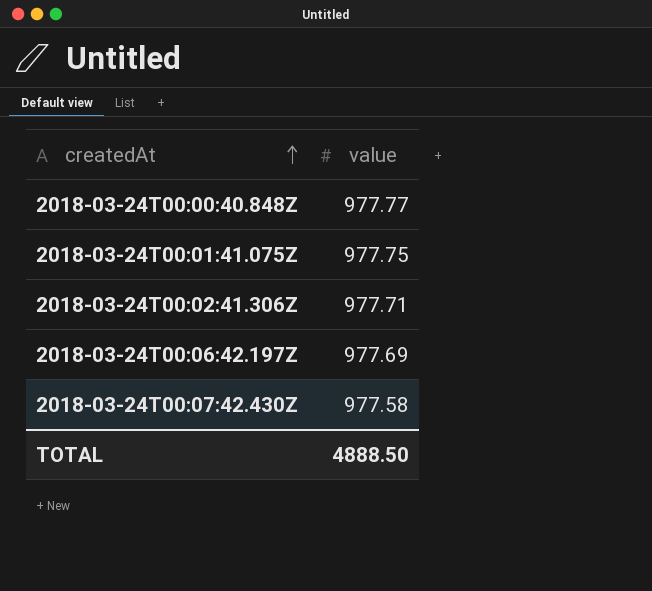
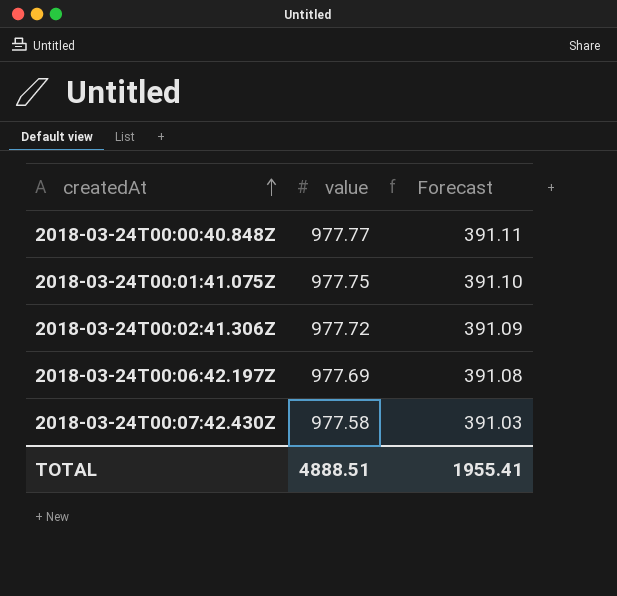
column Forecast | formula: none -> [value] * 0.4
2018-03-24T00:02:41.306Z | value: 977.71 -> 977.72
TOTAL | value: 4888.50 -> 4888.51

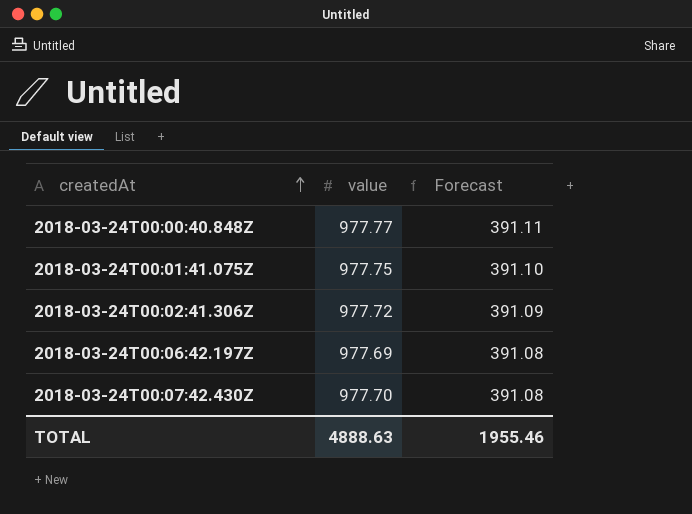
2018-03-24T00:07:42.430Z | value: 977.58 -> 977.70
2018-03-24T00:07:42.430Z | Forecast: 391.03 -> 391.08
TOTAL | value: 4888.51 -> 4888.63
TOTAL | Forecast: 1955.41 -> 1955.46

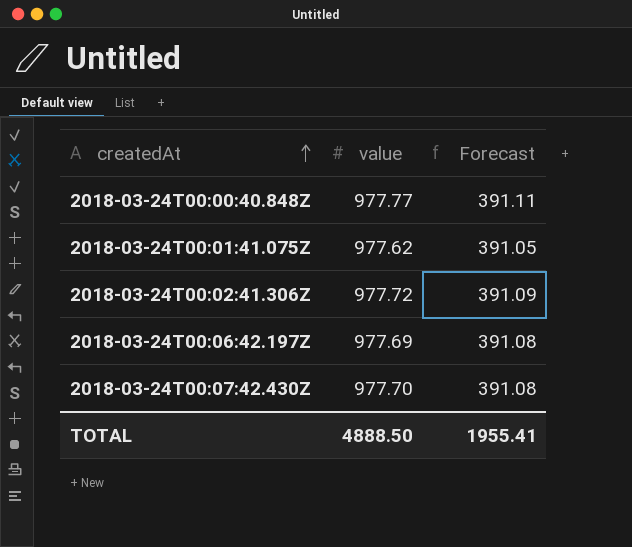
2018-03-24T00:01:41.075Z | value: 977.75 -> 977.62
2018-03-24T00:01:41.075Z | Forecast: 391.10 -> 391.05
TOTAL | value: 4888.63 -> 4888.50
TOTAL | Forecast: 1955.46 -> 1955.41

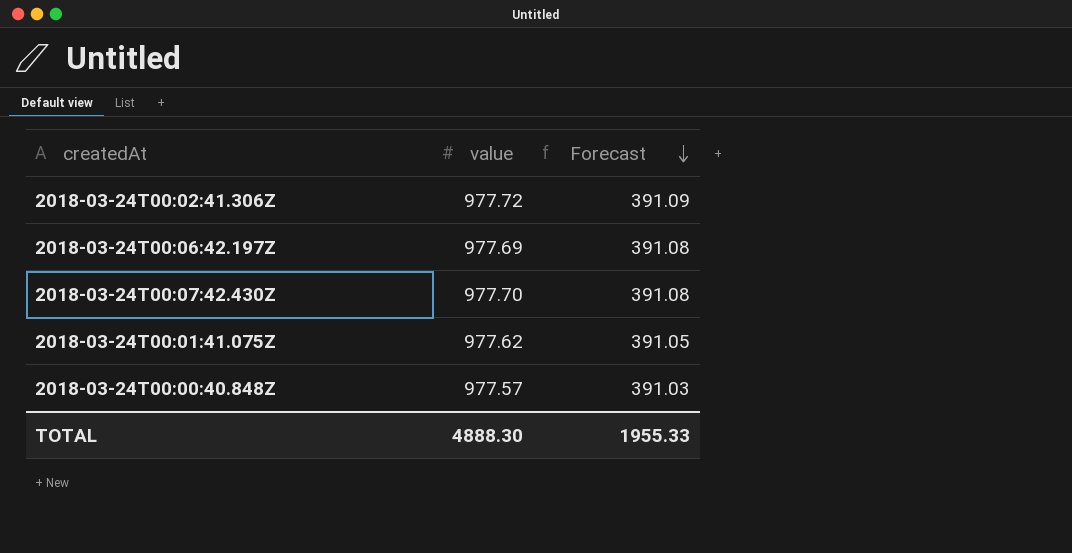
row order: createdAt ascending -> Forecast descending
2018-03-24T00:00:40.848Z | value: 977.77 -> 977.57
2018-03-24T00:00:40.848Z | Forecast: 391.11 -> 391.03
TOTAL | value: 4888.50 -> 4888.30
TOTAL | Forecast: 1955.41 -> 1955.33

